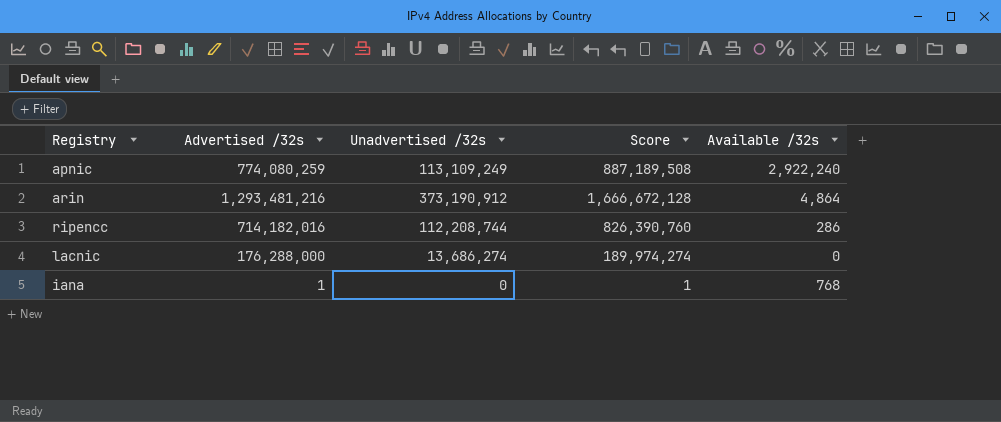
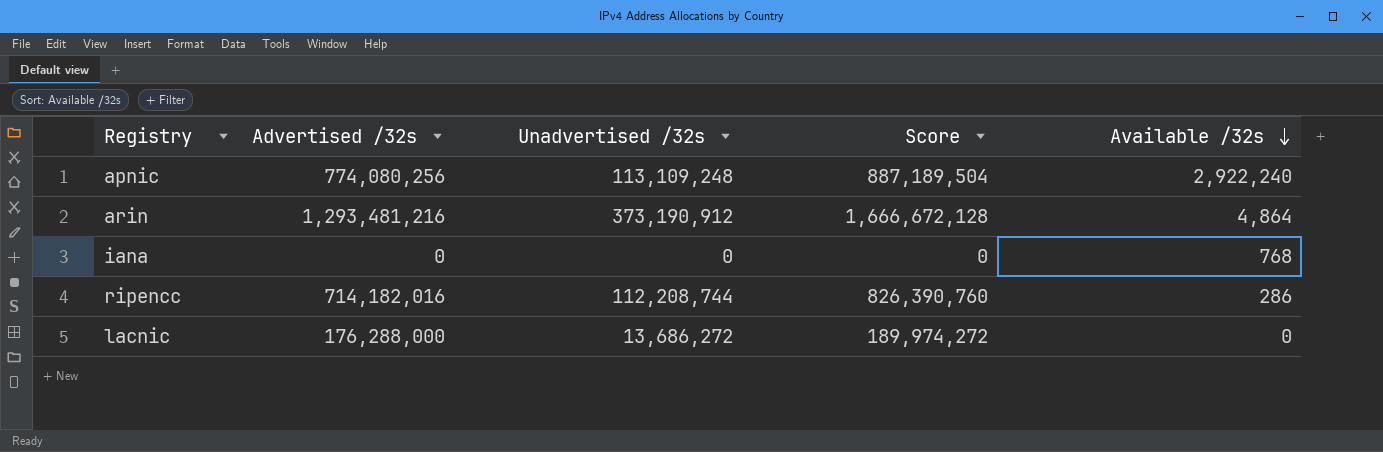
row order: none -> Available /32s descending
apnic | Advertised /32s: 774,080,259 -> 774,080,256
apnic | Unadvertised /32s: 113,109,249 -> 113,109,248
apnic | Score: 887,189,508 -> 887,189,504
iana | Advertised /32s: 1 -> 0
iana | Score: 1 -> 0
lacnic | Unadvertised /32s: 13,686,274 -> 13,686,272
lacnic | Score: 189,974,274 -> 189,974,272

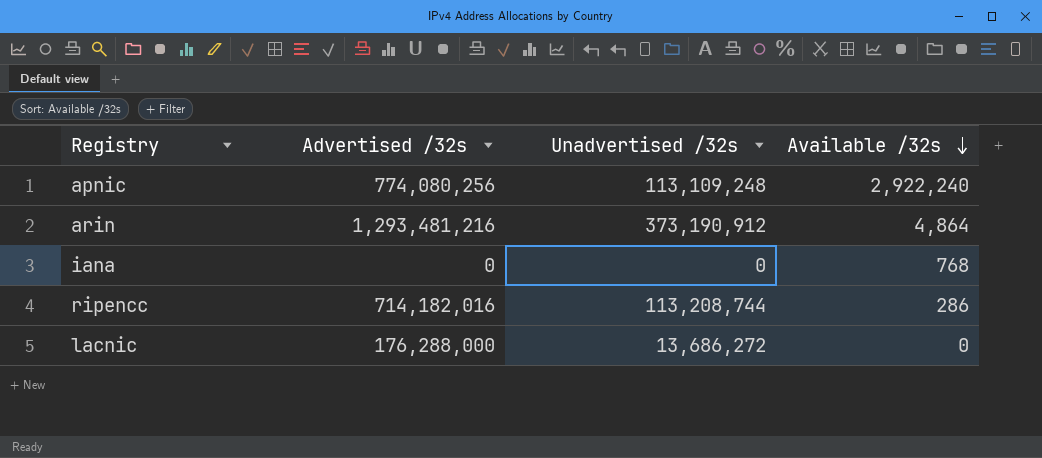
column Score | formula: [Advertised /32s] + [Unadvertised /32s] -> none
ripencc | Unadvertised /32s: 112,208,744 -> 113,208,744

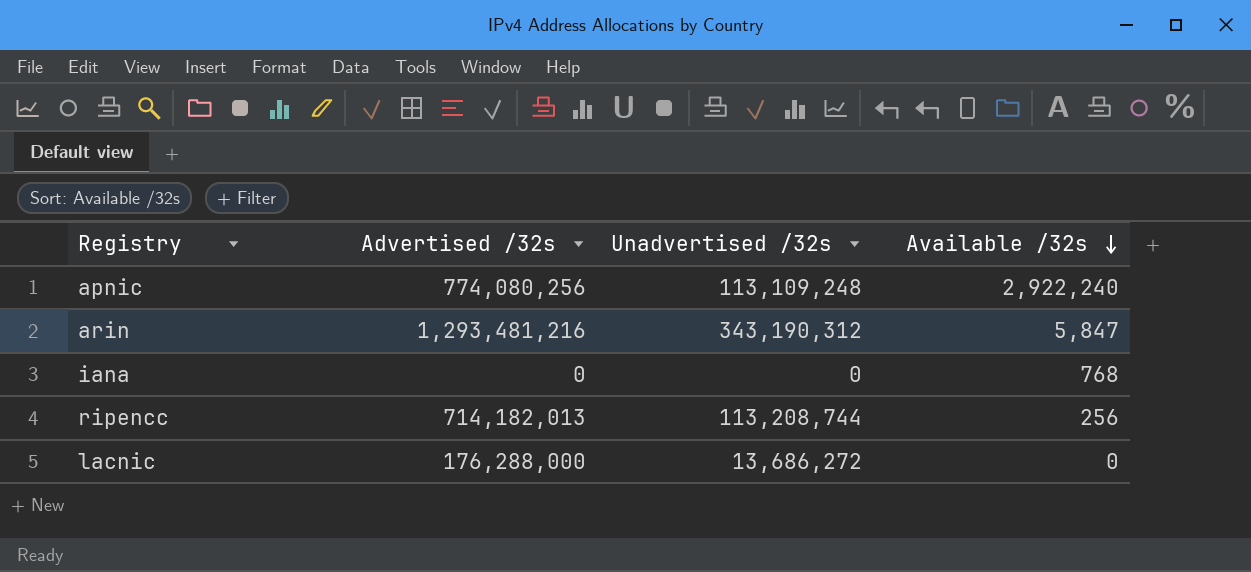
arin | Unadvertised /32s: 373,190,912 -> 343,190,312
arin | Available /32s: 4,864 -> 5,847
ripencc | Advertised /32s: 714,182,016 -> 714,182,013
ripencc | Available /32s: 286 -> 256

